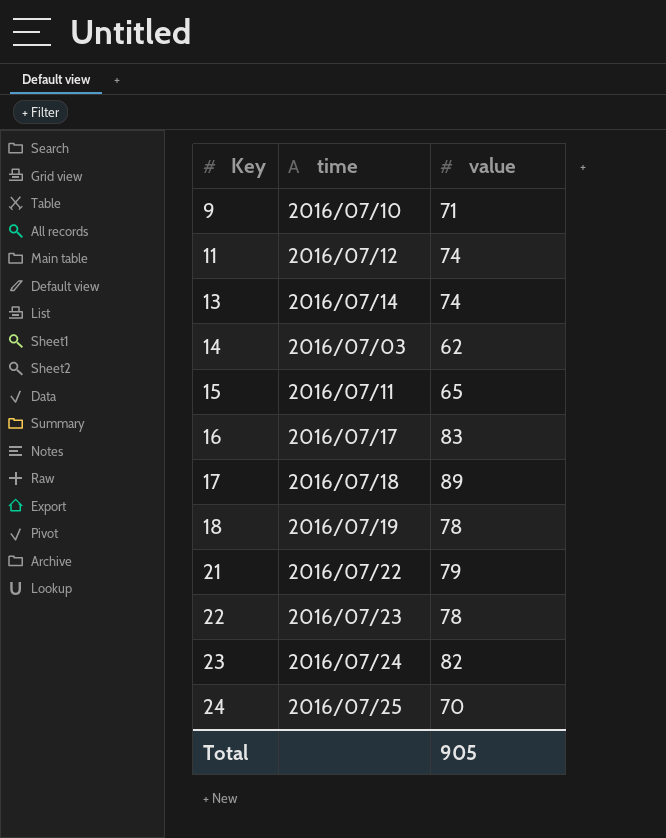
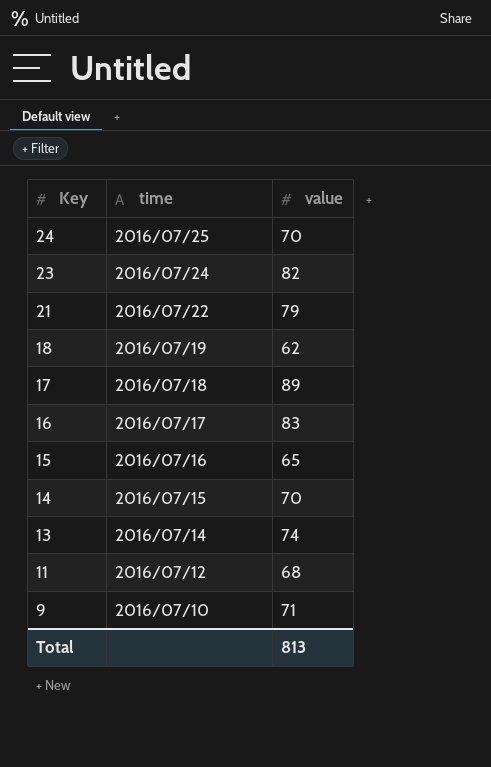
row order: Key ascending -> Key descending
row 22: 2016/07/23 | 78 -> none
18 | value: 78 -> 62
15 | time: 2016/07/11 -> 2016/07/16
14 | time: 2016/07/03 -> 2016/07/15
14 | value: 62 -> 70
11 | value: 74 -> 68
Total | value: 905 -> 813

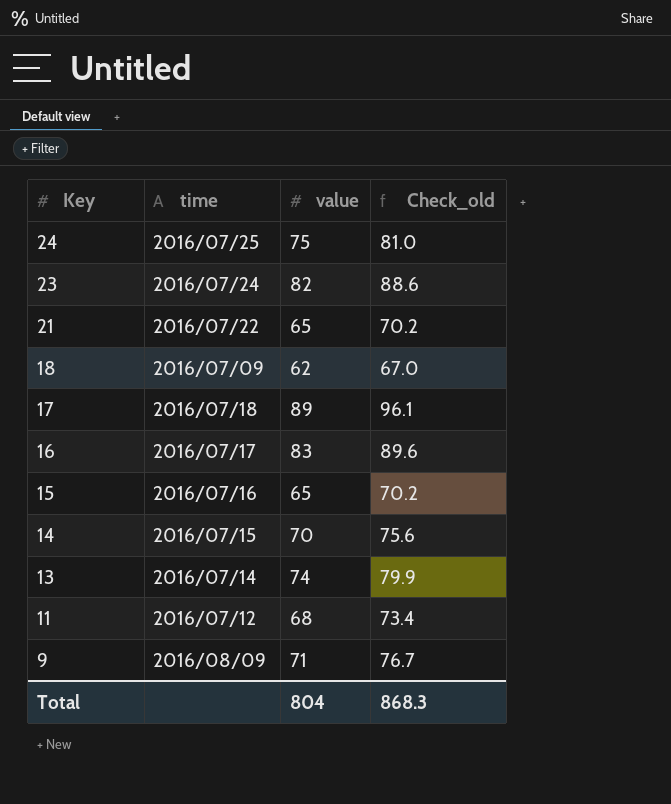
column Check_old | formula: none -> [value] * 1.08
24 | value: 70 -> 75
21 | value: 79 -> 65
18 | time: 2016/07/19 -> 2016/07/09
9 | time: 2016/07/10 -> 2016/08/09
Total | value: 813 -> 804

